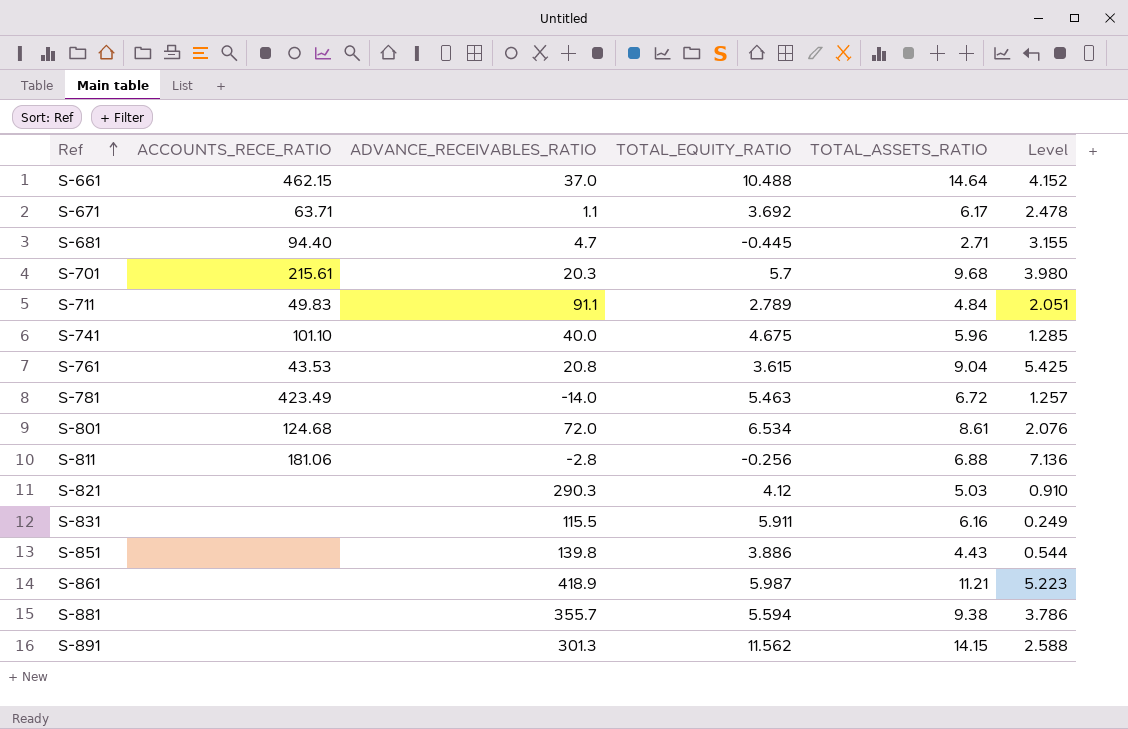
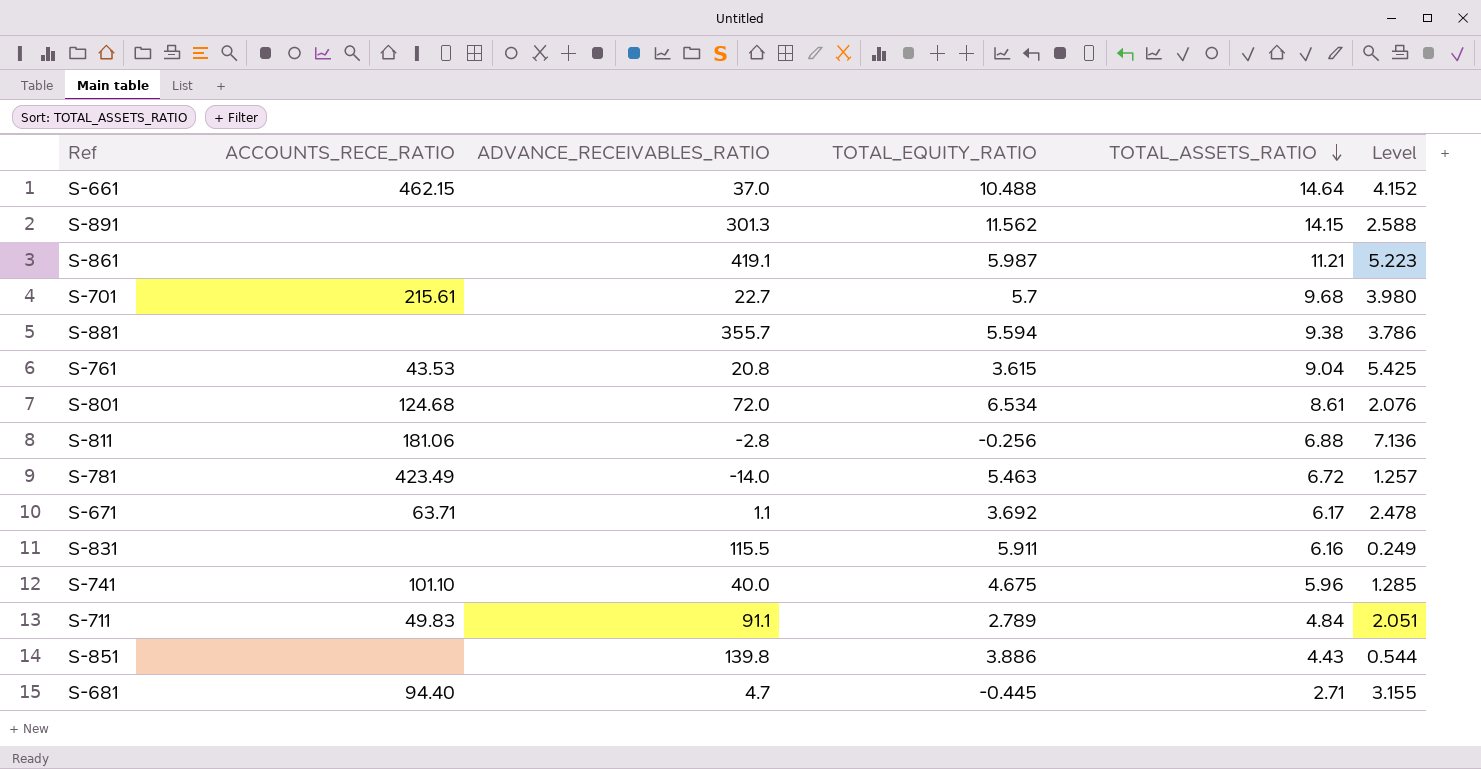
row order: Ref ascending -> TOTAL_ASSETS_RATIO descending
row S-821: none | 290.3 | 4.12 | 5.03 | 0.910 -> none
S-861 | ADVANCE_RECEIVABLES_RATIO: 418.9 -> 419.1
S-701 | ADVANCE_RECEIVABLES_RATIO: 20.3 -> 22.7

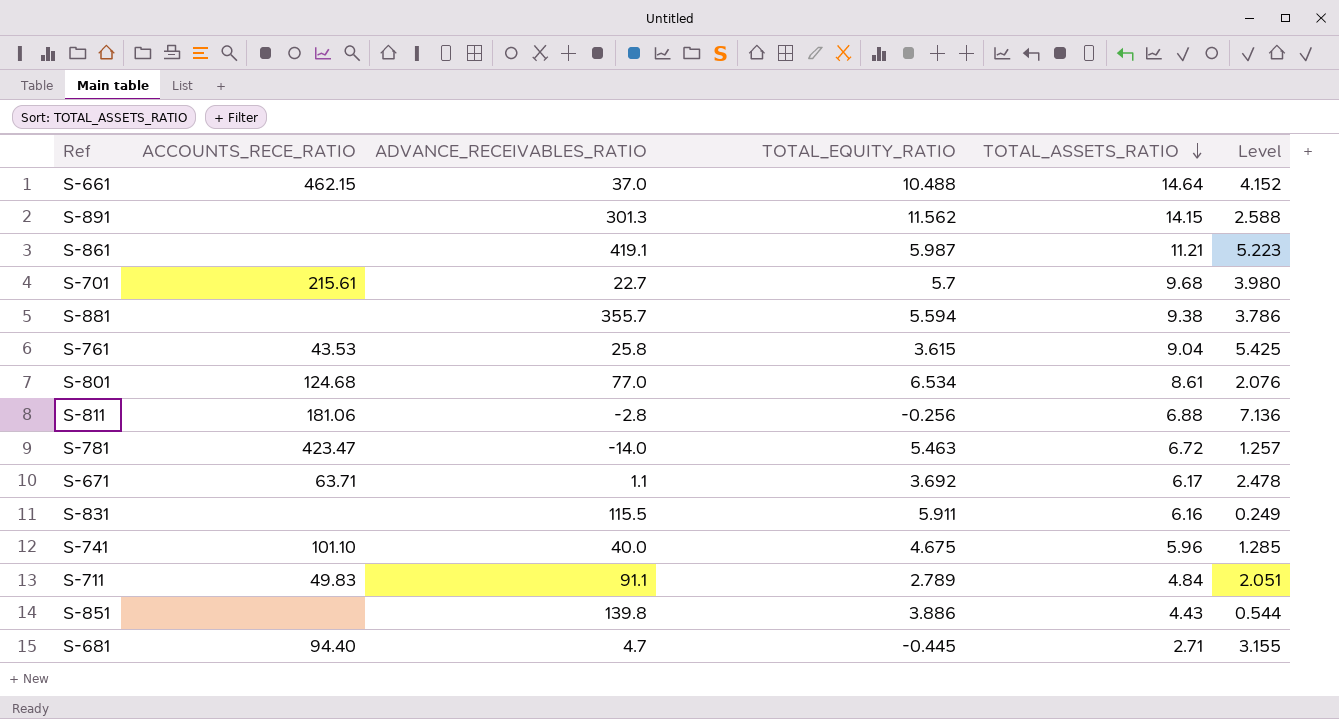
S-761 | ADVANCE_RECEIVABLES_RATIO: 20.8 -> 25.8
S-801 | ADVANCE_RECEIVABLES_RATIO: 72.0 -> 77.0
S-781 | ACCOUNTS_RECE_RATIO: 423.49 -> 423.47

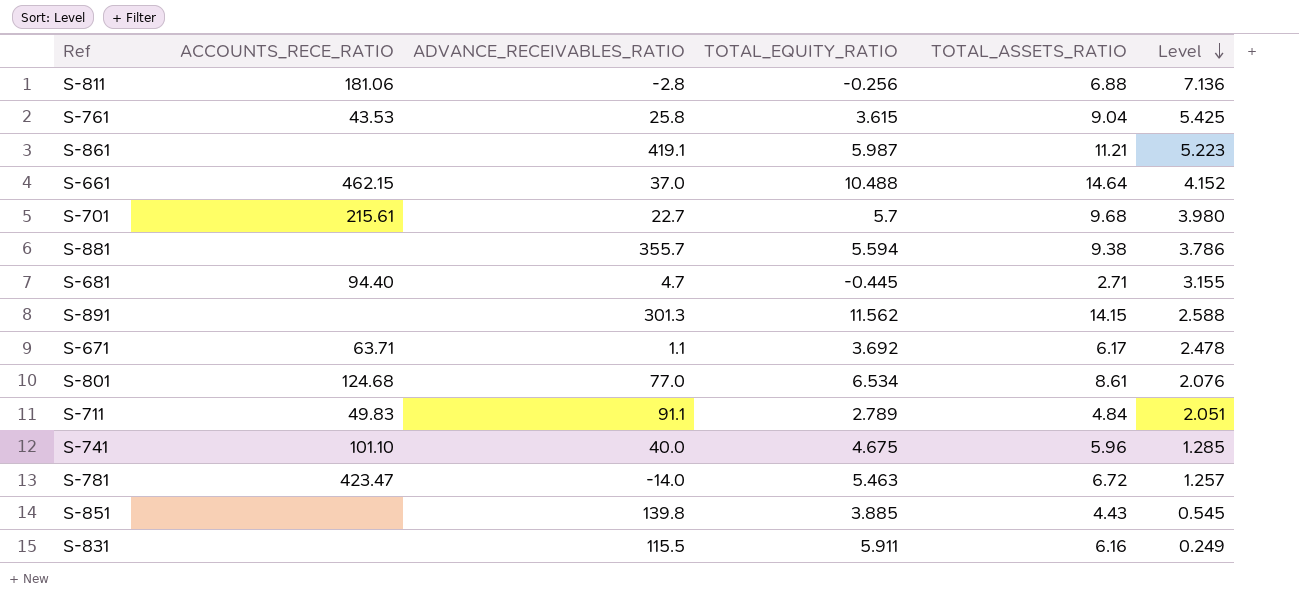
row order: TOTAL_ASSETS_RATIO descending -> Level descending
S-851 | TOTAL_EQUITY_RATIO: 3.886 -> 3.885
S-851 | Level: 0.544 -> 0.545

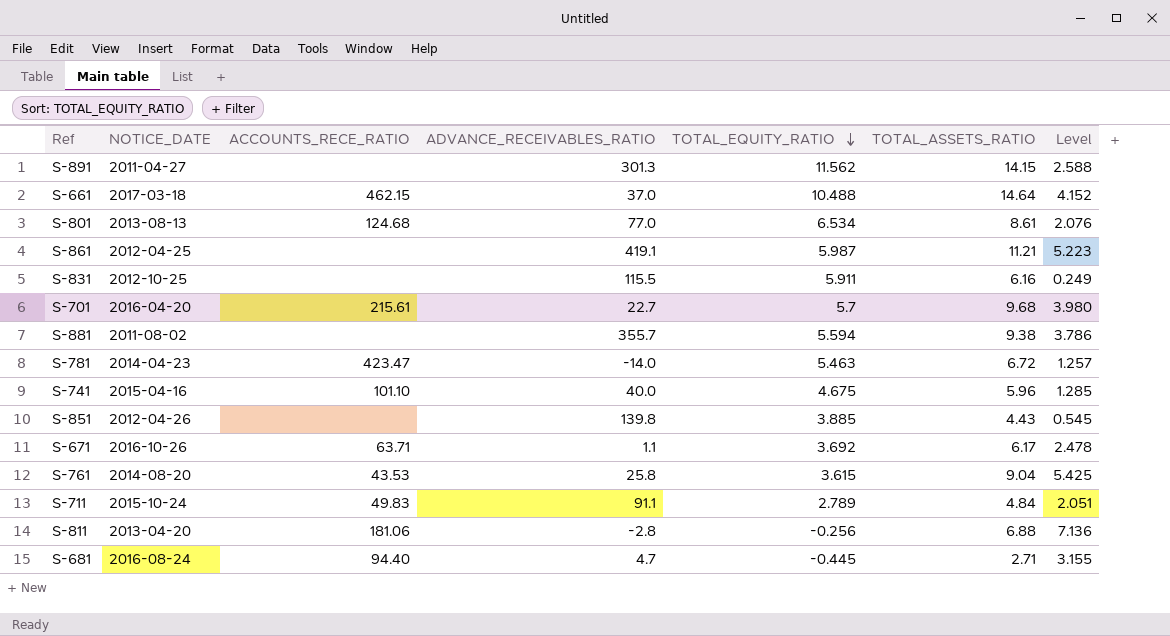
row order: Level descending -> TOTAL_EQUITY_RATIO descending
column NOTICE_DATE | position: none -> 2

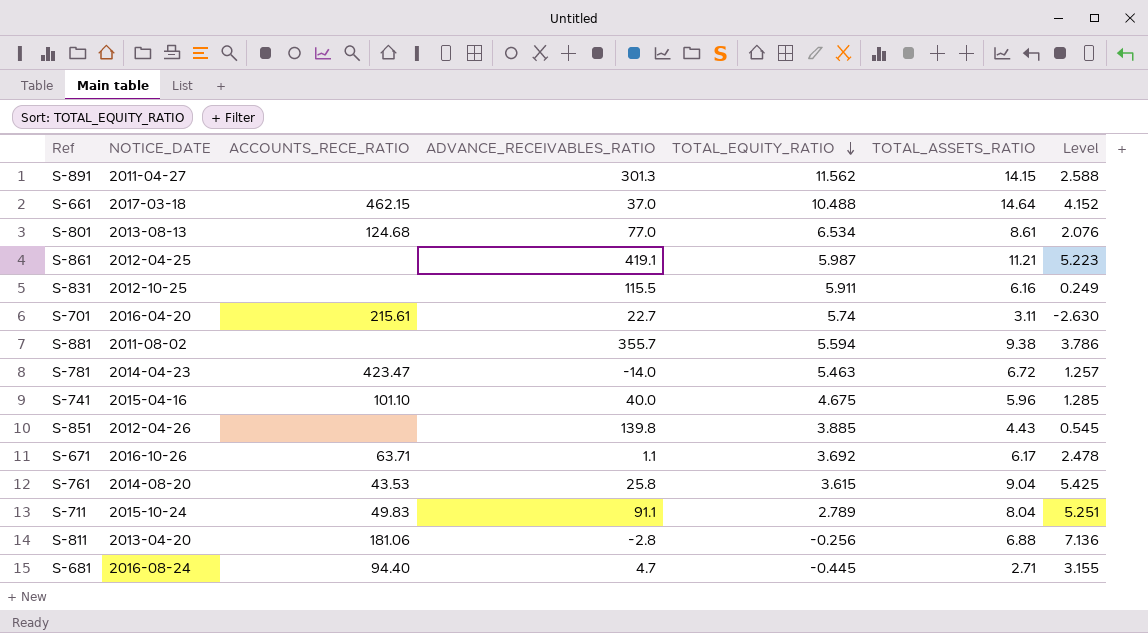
S-701 | TOTAL_EQUITY_RATIO: 5.7 -> 5.74
S-701 | TOTAL_ASSETS_RATIO: 9.68 -> 3.11
S-701 | Level: 3.980 -> -2.630
S-711 | TOTAL_ASSETS_RATIO: 4.84 -> 8.04
S-711 | Level: 2.051 -> 5.251

